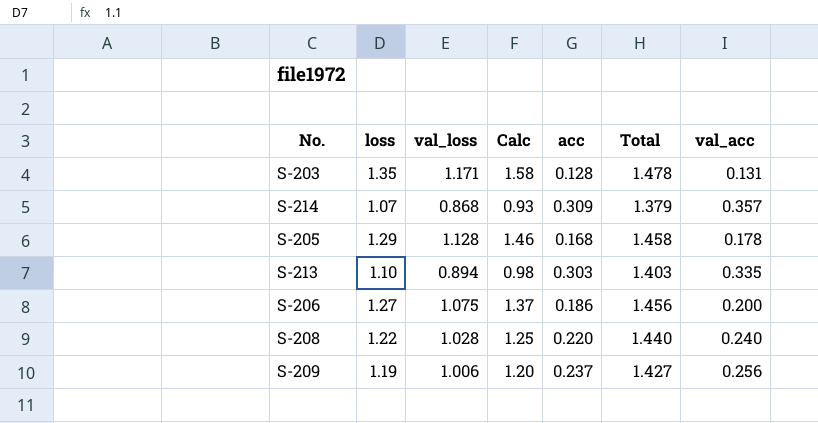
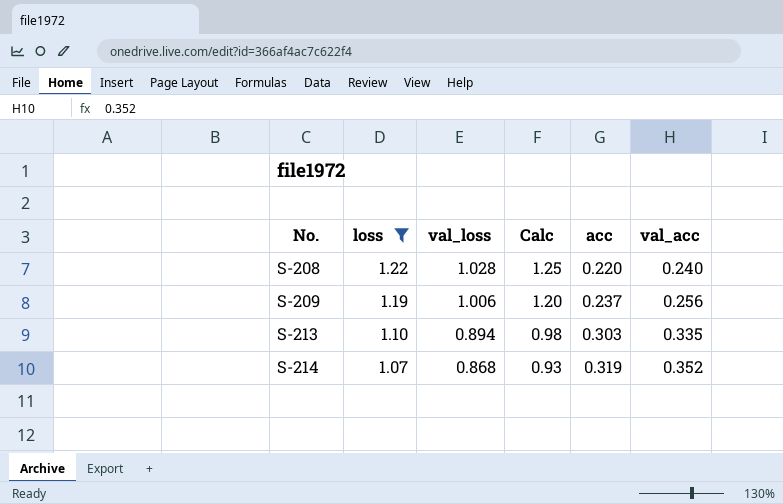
filter: none -> loss <= 1.22
row order: none -> No. ascending
column Total | formula: [loss] + [acc] -> none
S-214 | acc: 0.309 -> 0.319
S-214 | val_acc: 0.357 -> 0.352

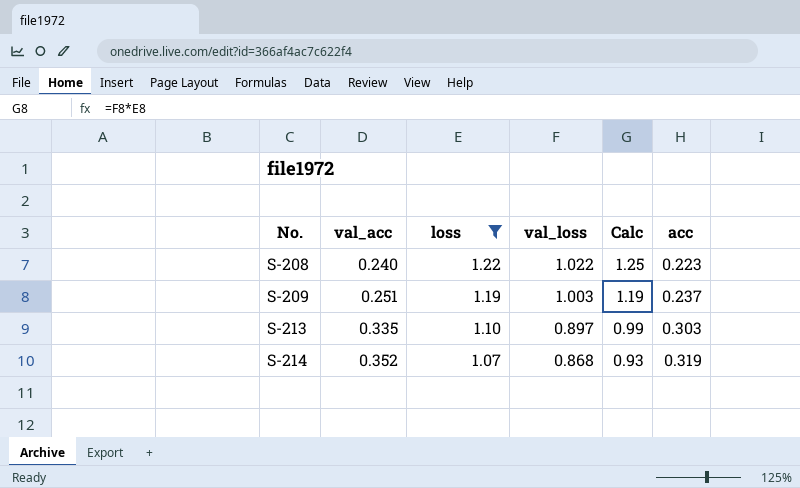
column val_acc | position: 6 -> 2
S-208 | val_loss: 1.028 -> 1.022
S-208 | acc: 0.220 -> 0.223
S-209 | val_acc: 0.256 -> 0.251
S-209 | val_loss: 1.006 -> 1.003
S-209 | Calc: 1.20 -> 1.19
S-213 | val_loss: 0.894 -> 0.897
S-213 | Calc: 0.98 -> 0.99

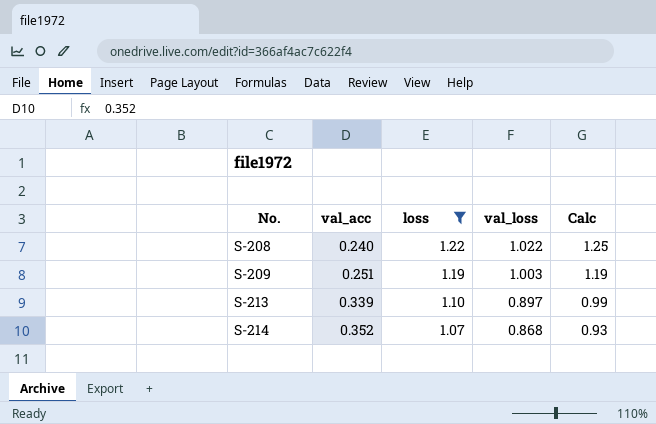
column acc | position: 6 -> none
S-213 | val_acc: 0.335 -> 0.339

